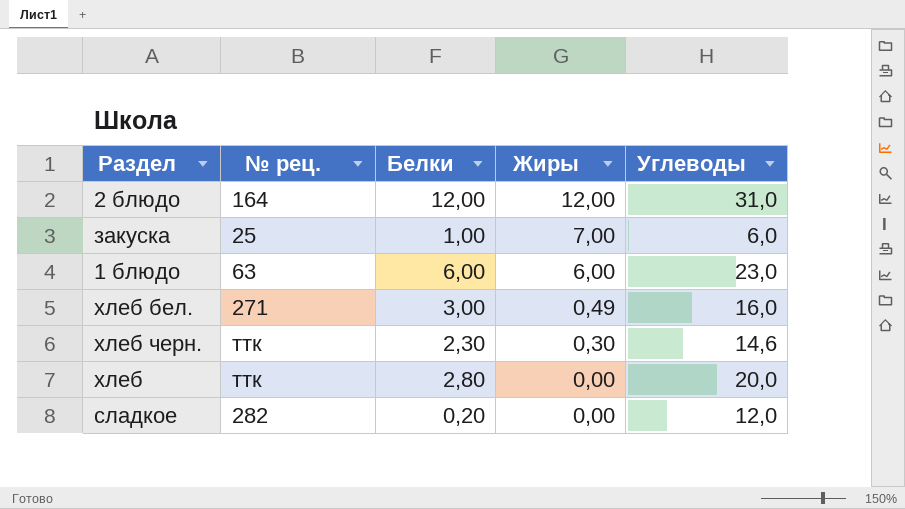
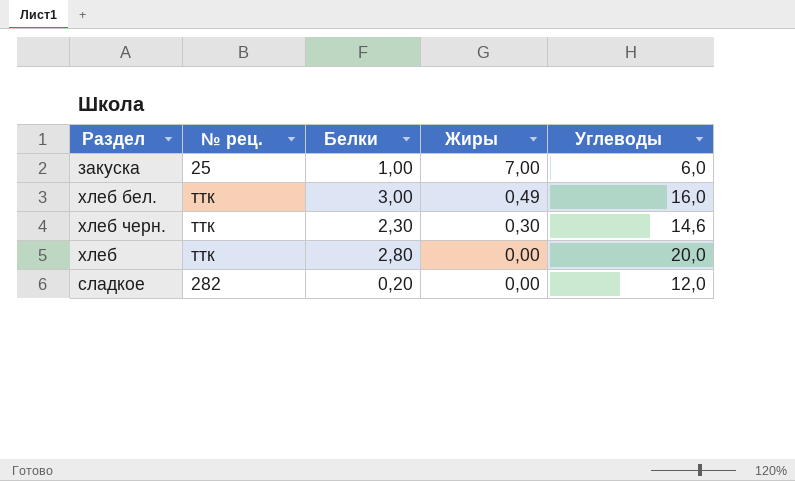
row 2 блюдо: 164 | 12,00 | 12,00 | 31,0 -> none
row 1 блюдо: 63 | 6,00 | 6,00 | 23,0 -> none
хлеб бел. | № рец.: 271 -> ттк

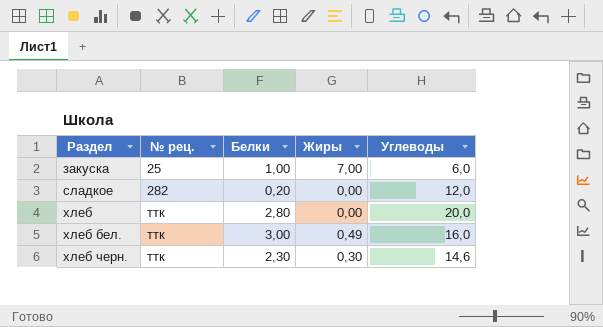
row order: Жиры descending -> Раздел ascending

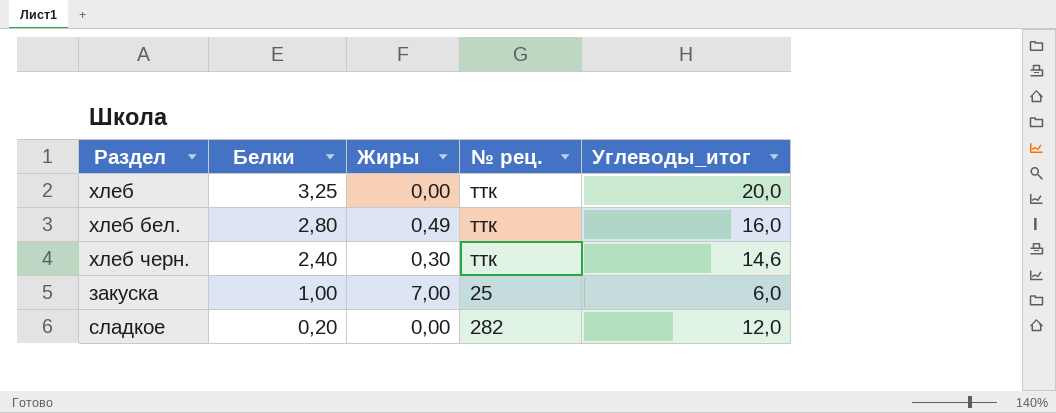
row order: Раздел ascending -> Белки descending
column № рец. | position: 2 -> 4
column name: Углеводы -> Углеводы_итог
хлеб | Белки: 2,80 -> 3,25
хлеб бел. | Белки: 3,00 -> 2,80
хлеб черн. | Белки: 2,30 -> 2,40

